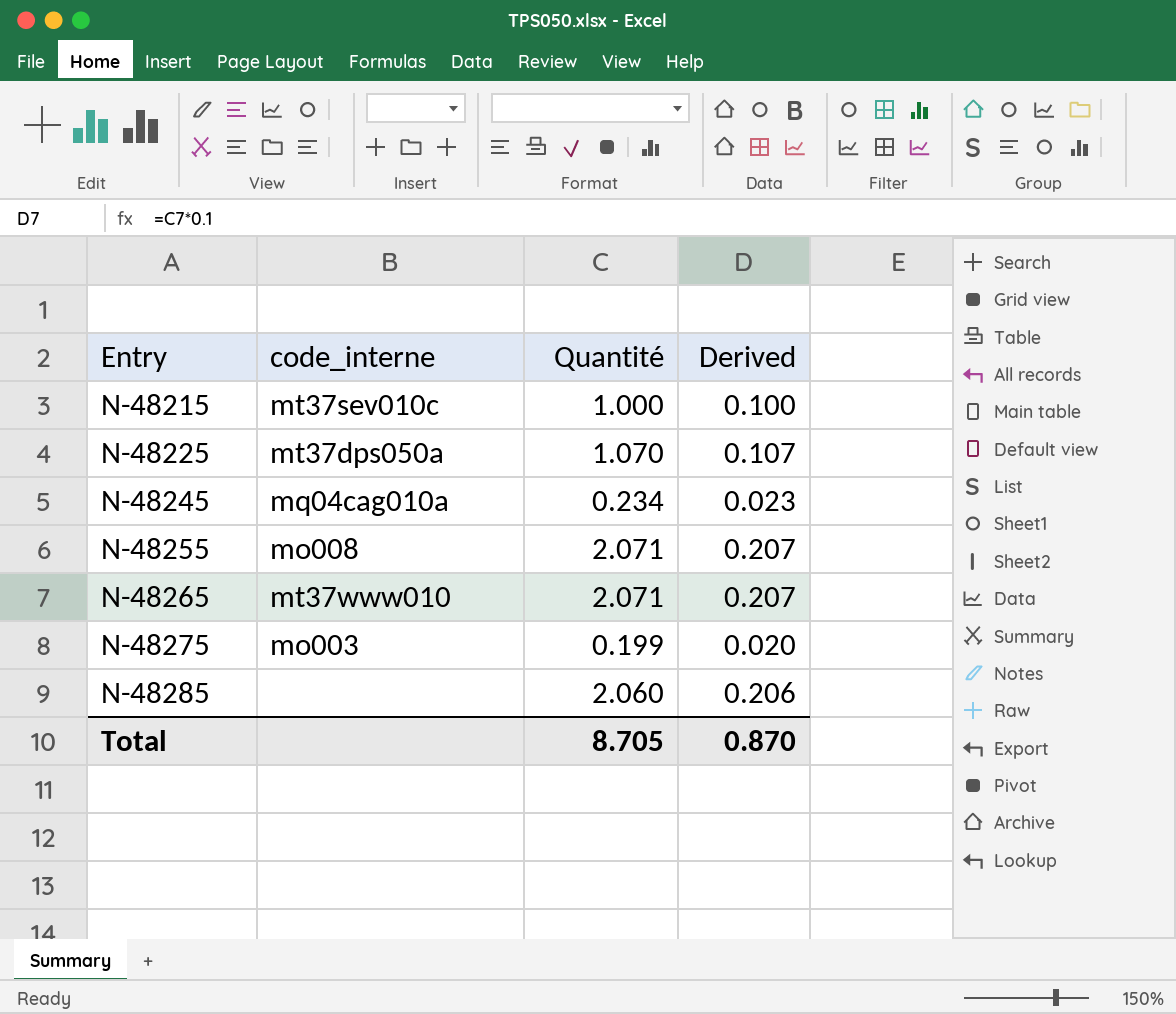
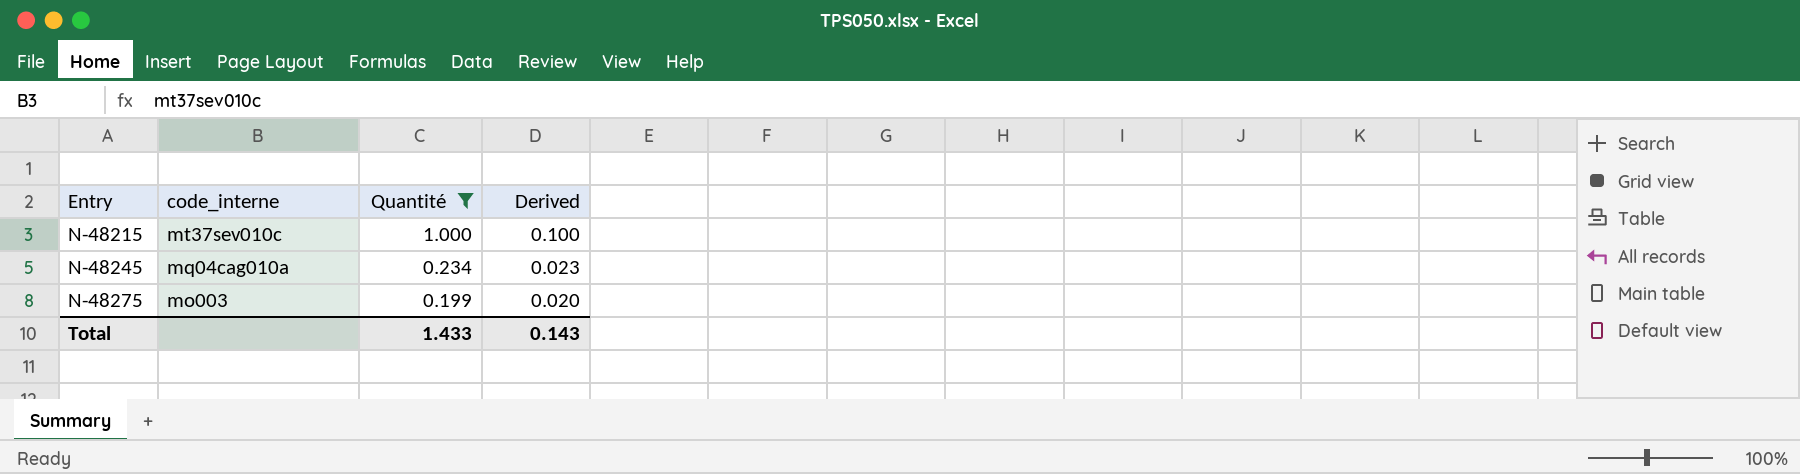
filter: none -> Quantité <= 1.000
Total | Quantité: 8.705 -> 1.433
Total | Derived: 0.870 -> 0.143

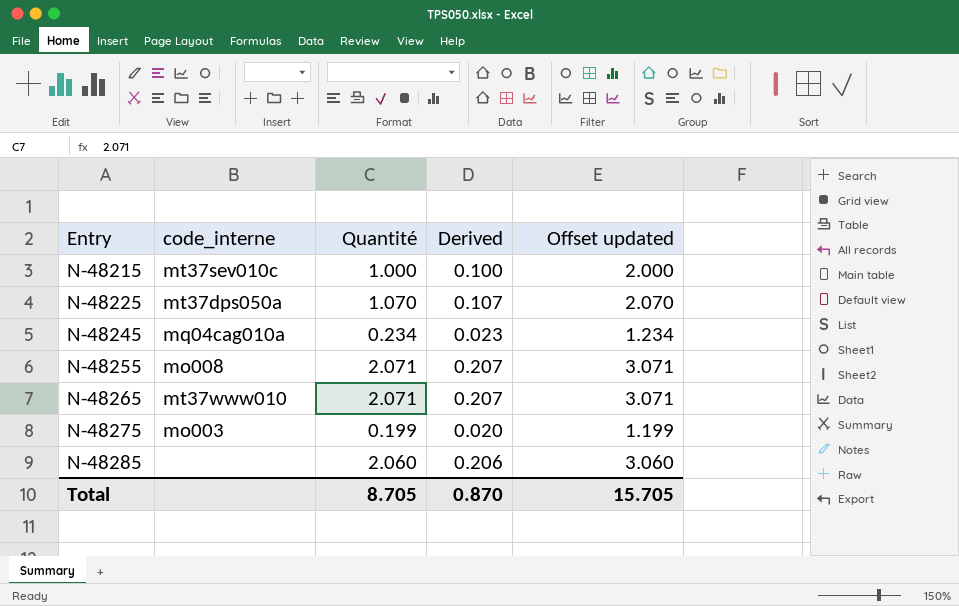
filter: Quantité <= 1.000 -> none
column Offset updated | formula: none -> [Quantité] + 1
Total | Quantité: 1.433 -> 8.705
Total | Derived: 0.143 -> 0.870

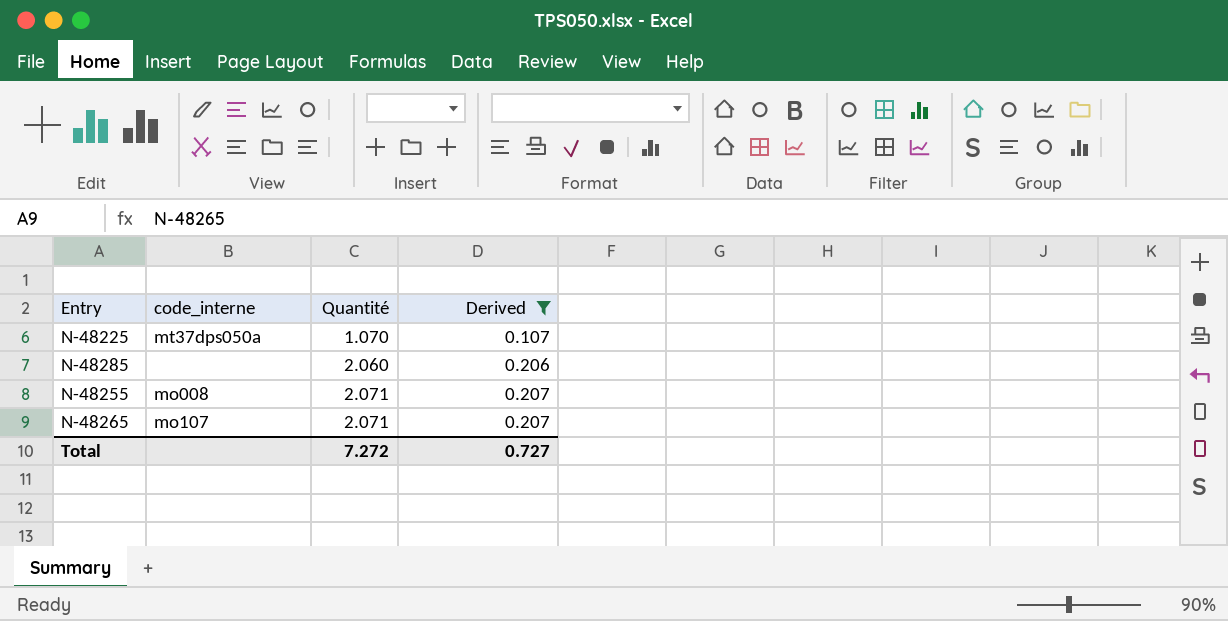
filter: none -> Derived >= 0.107
row order: Entry ascending -> Quantité ascending
column Offset updated | formula: [Quantité] + 1 -> none
N-48265 | code_interne: mt37www010 -> mo107
Total | Quantité: 8.705 -> 7.272
Total | Derived: 0.870 -> 0.727

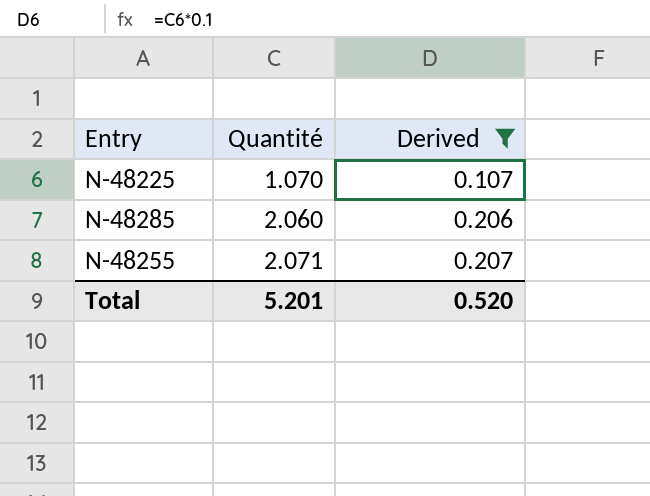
column code_interne | position: 2 -> none
row N-48265: mo107 | 2.071 | 0.207 -> none
Total | Quantité: 7.272 -> 5.201
Total | Derived: 0.727 -> 0.520

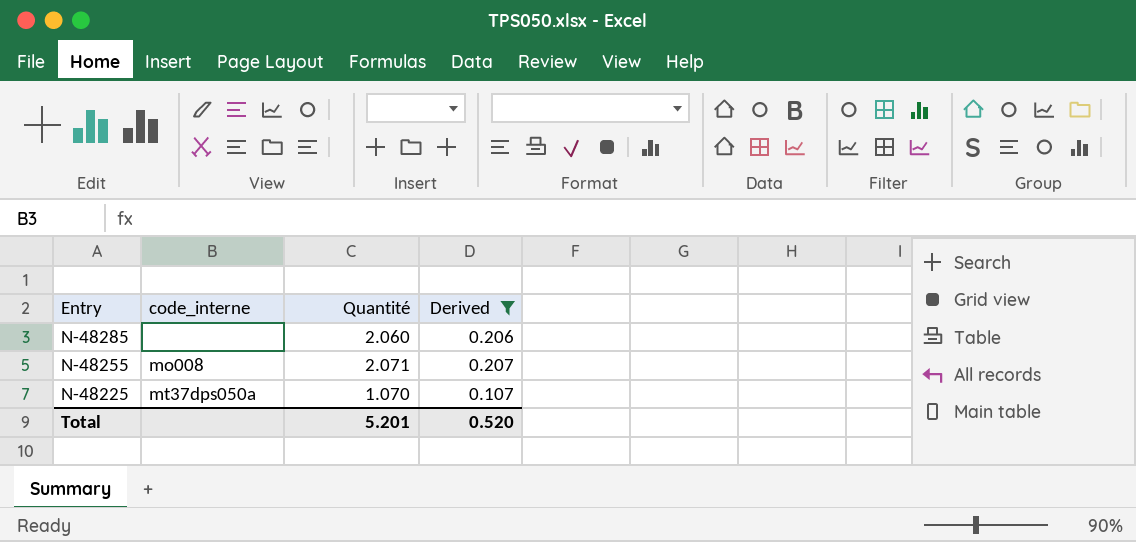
row order: Quantité ascending -> Entry descending
column code_interne | position: none -> 2

